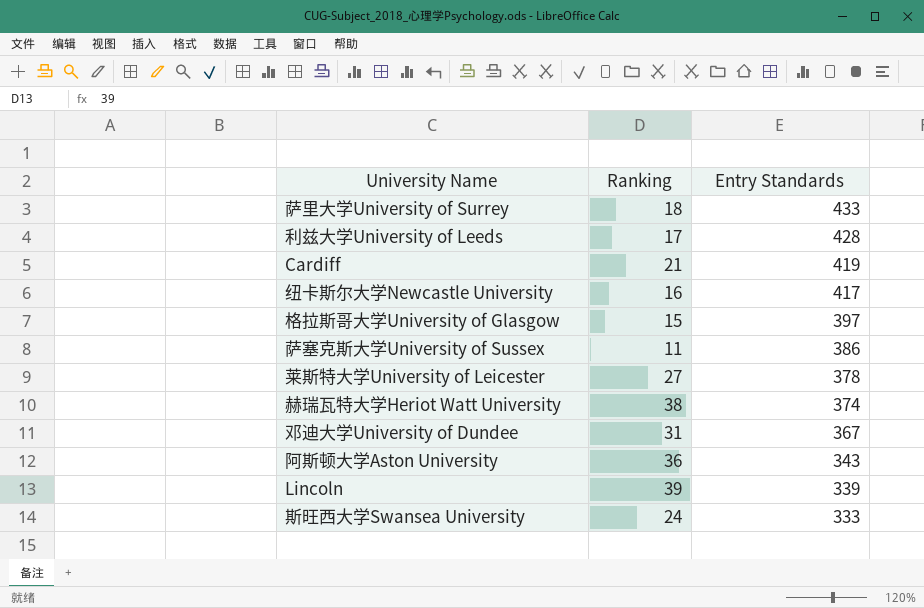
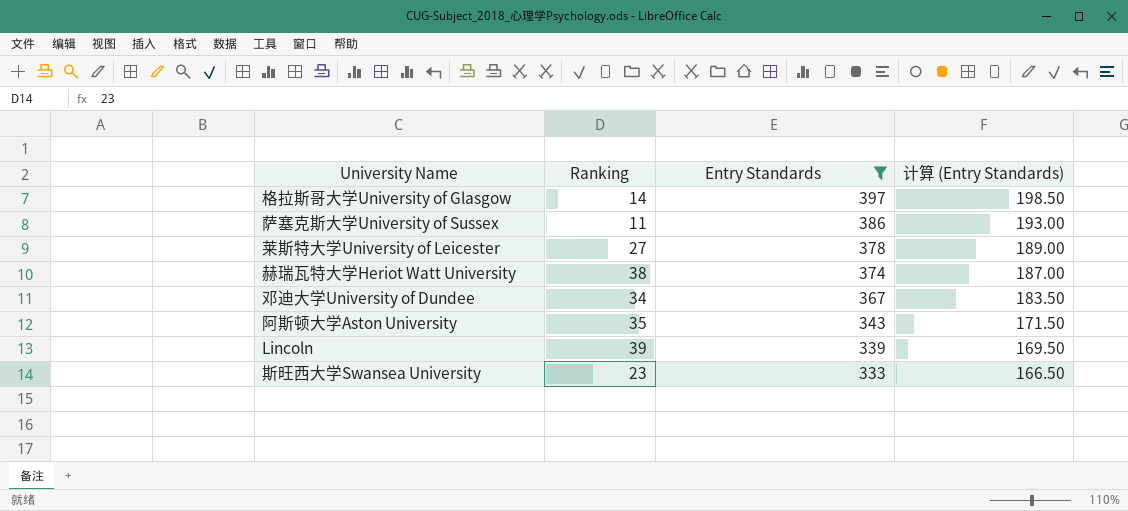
filter: none -> Entry Standards <= 397
column 计算 (Entry Standards) | formula: none -> [Entry Standards] * 0.5
格拉斯哥大学University of Glasgow | Ranking: 15 -> 14
邓迪大学University of Dundee | Ranking: 31 -> 34
阿斯顿大学Aston University | Ranking: 36 -> 35
斯旺西大学Swansea University | Ranking: 24 -> 23

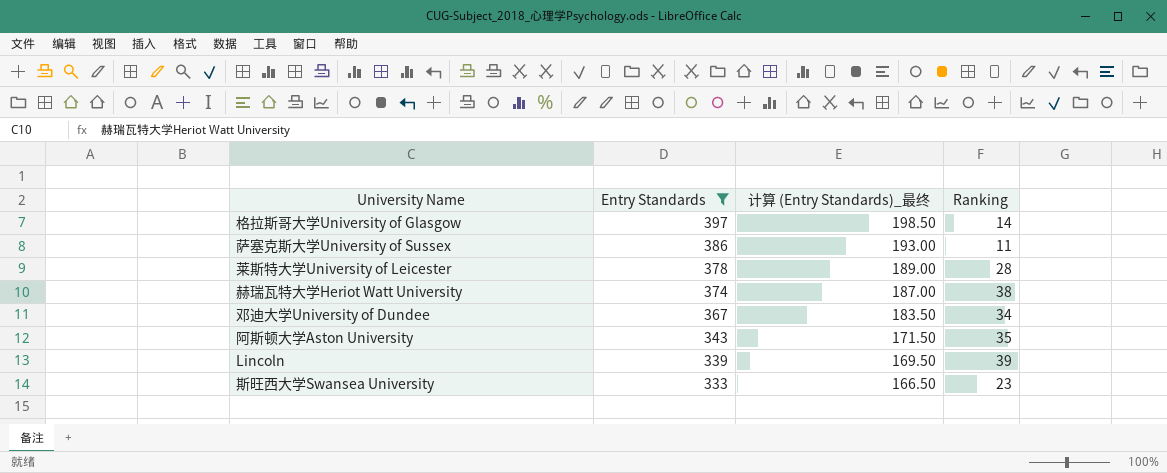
column name: 计算 (Entry Standards) -> 计算 (Entry Standards)_最终
column Ranking | position: 2 -> 4
莱斯特大学University of Leicester | Ranking: 27 -> 28

